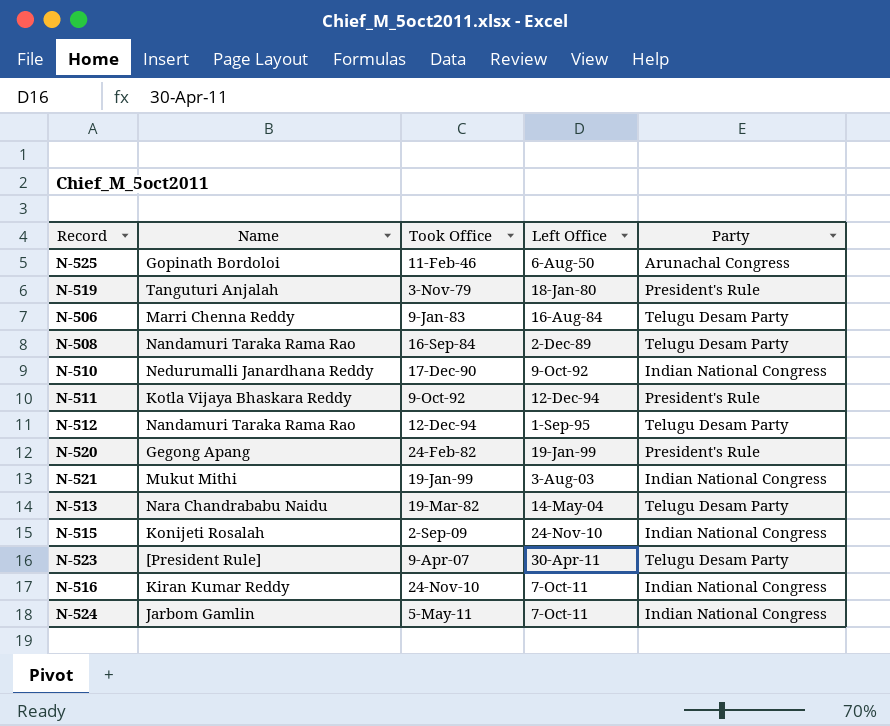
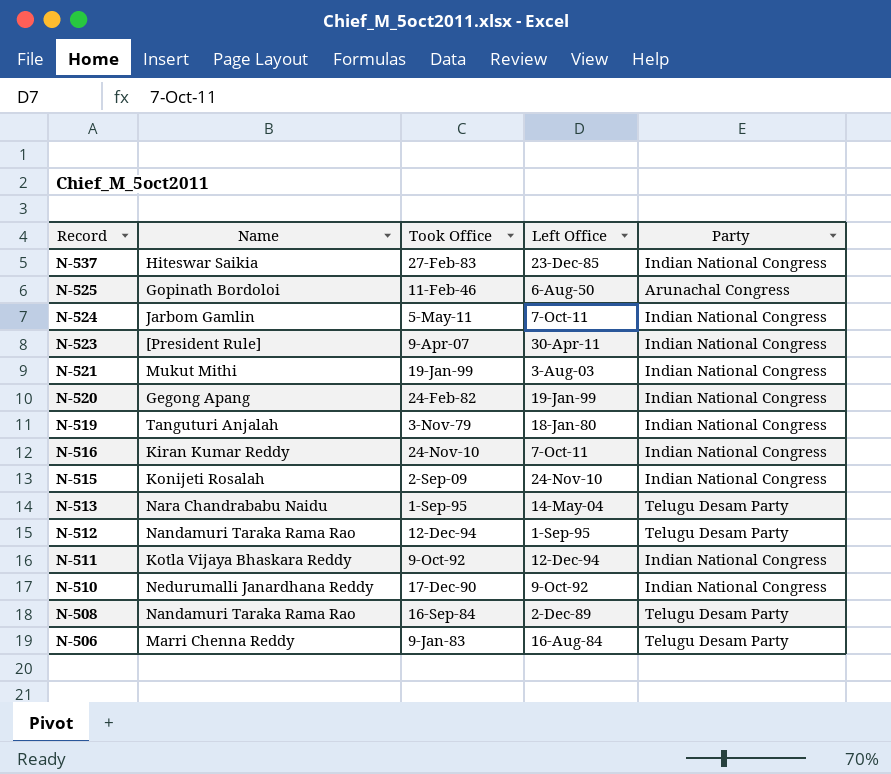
row order: Left Office ascending -> Record descending
row N-537: none -> Hiteswar Saikia | 27-Feb-83 | 23-Dec-85 | Indian National Congress
N-523 | Party: Telugu Desam Party -> Indian National Congress
N-520 | Party: President's Rule -> Indian National Congress
N-519 | Party: President's Rule -> Indian National Congress
N-513 | Took Office: 19-Mar-82 -> 1-Sep-95
N-511 | Party: President's Rule -> Indian National Congress

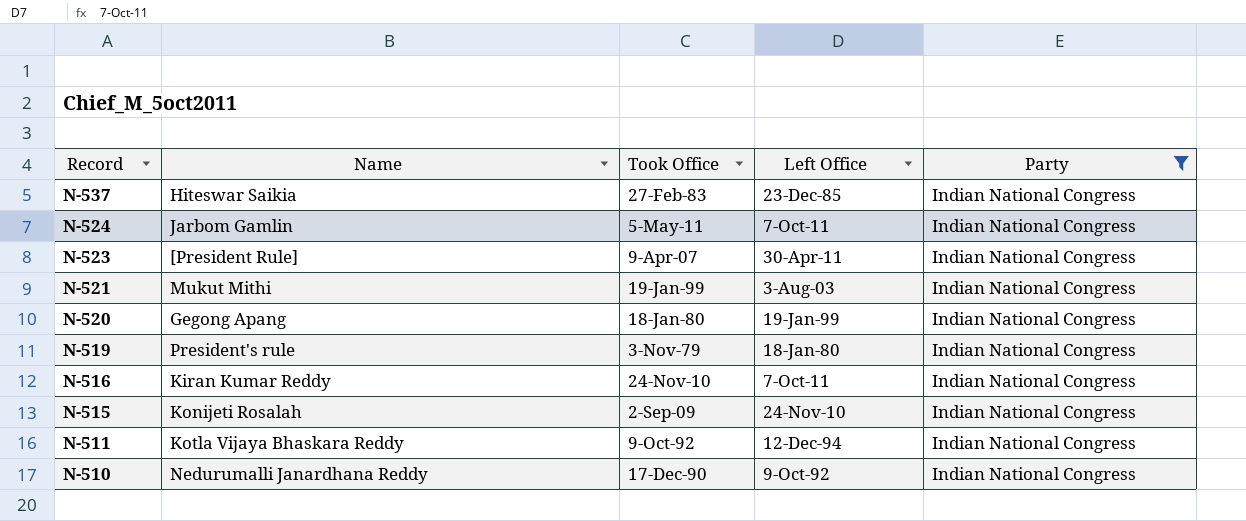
filter: none -> Party = Indian National Congress
N-520 | Took Office: 24-Feb-82 -> 18-Jan-80
N-519 | Name: Tanguturi Anjalah -> President's rule

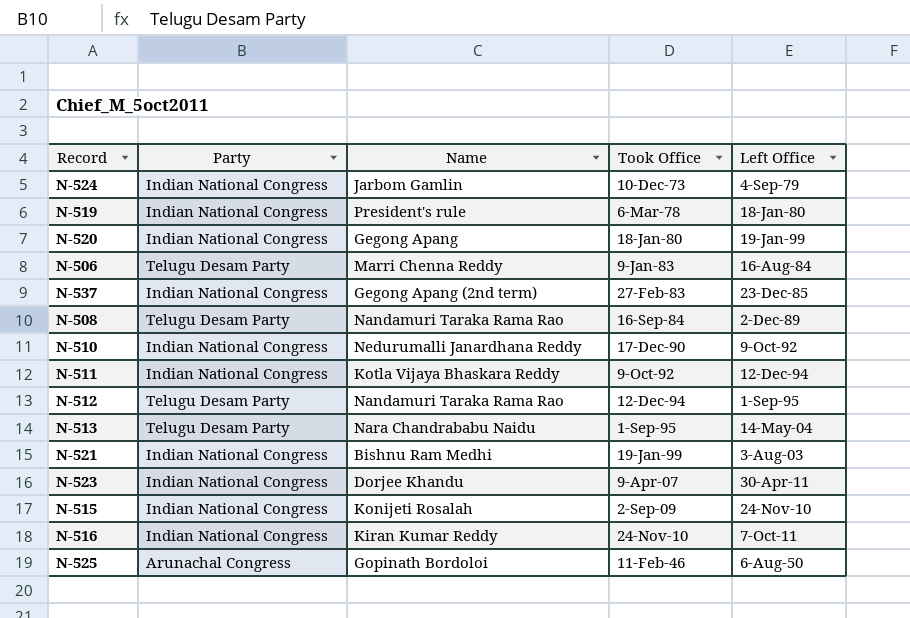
filter: Party = Indian National Congress -> none
row order: Record descending -> Took Office ascending
column Party | position: 5 -> 2
N-524 | Took Office: 5-May-11 -> 10-Dec-73
N-524 | Left Office: 7-Oct-11 -> 4-Sep-79
N-519 | Took Office: 3-Nov-79 -> 6-Mar-78
N-537 | Name: Hiteswar Saikia -> Gegong Apang (2nd term)
N-521 | Name: Mukut Mithi -> Bishnu Ram Medhi
N-523 | Name: [President Rule] -> Dorjee Khandu

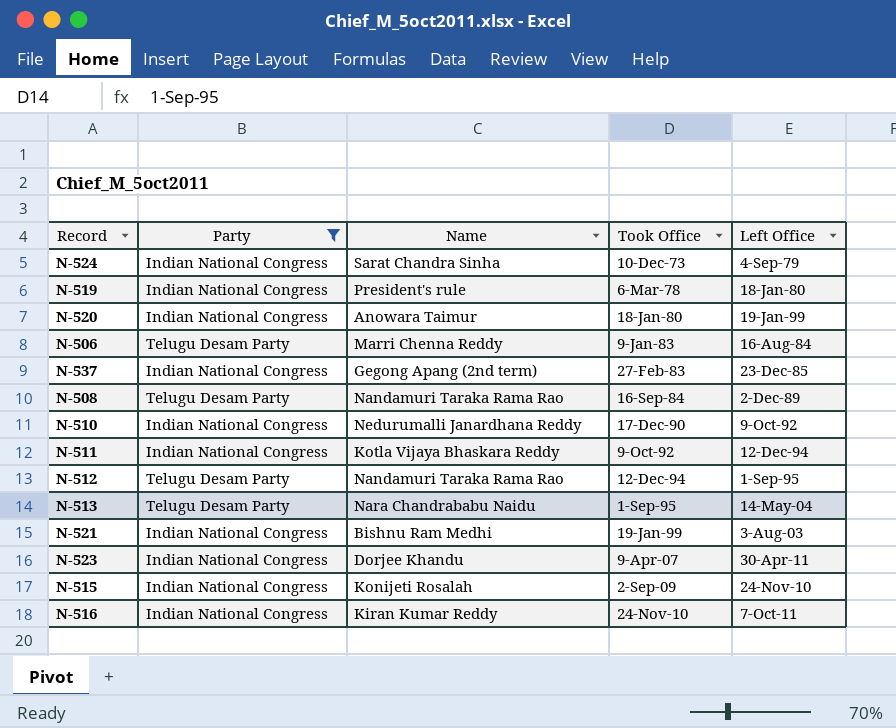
filter: none -> Party != Arunachal Congress
N-524 | Name: Jarbom Gamlin -> Sarat Chandra Sinha
N-520 | Name: Gegong Apang -> Anowara Taimur

